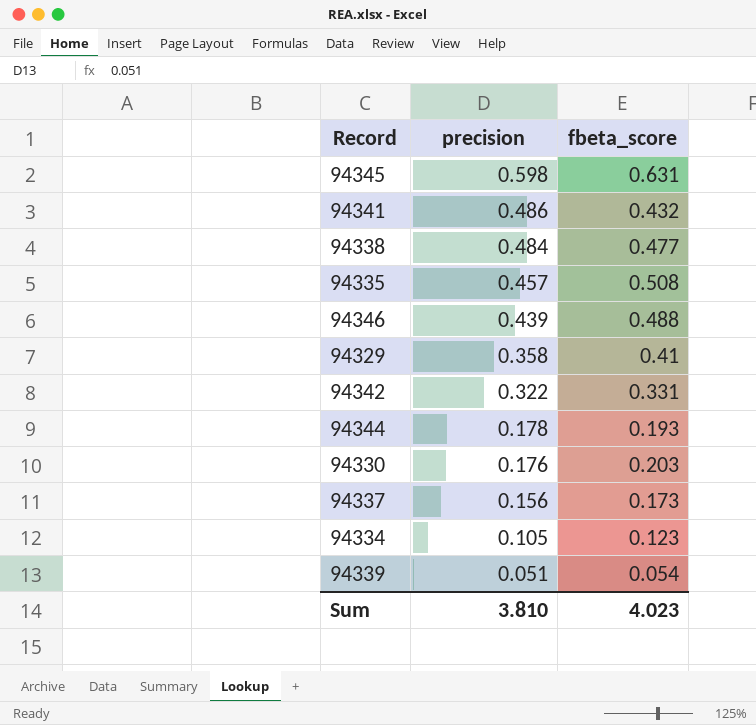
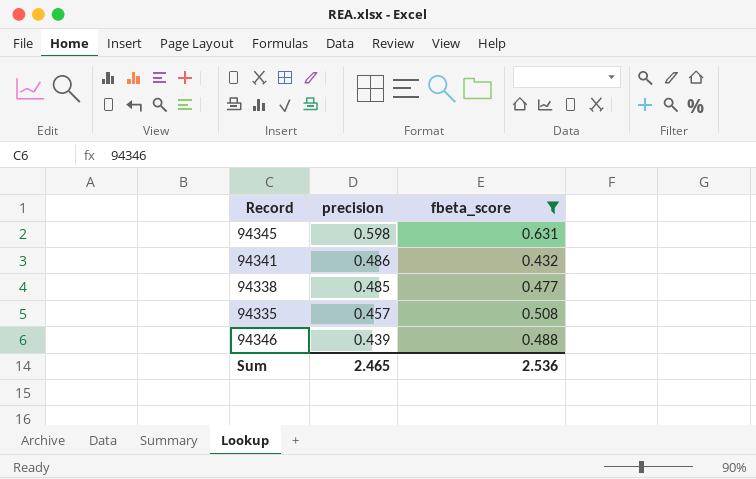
filter: none -> fbeta_score >= 0.432
94338 | precision: 0.484 -> 0.485
Sum | precision: 3.810 -> 2.465
Sum | fbeta_score: 4.023 -> 2.536

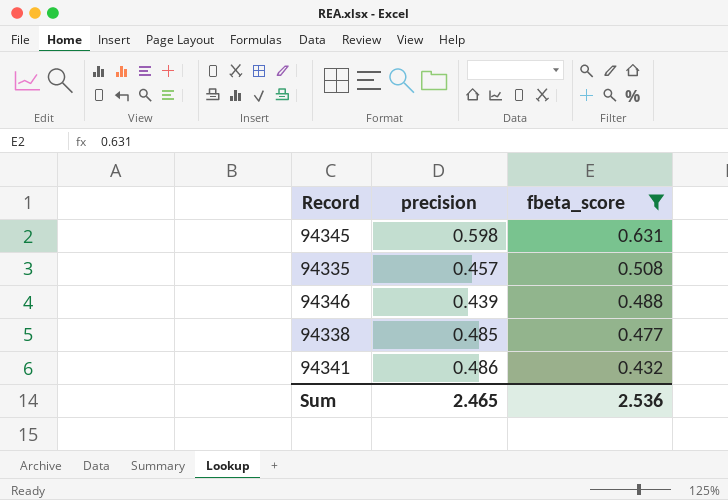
row order: precision descending -> fbeta_score descending

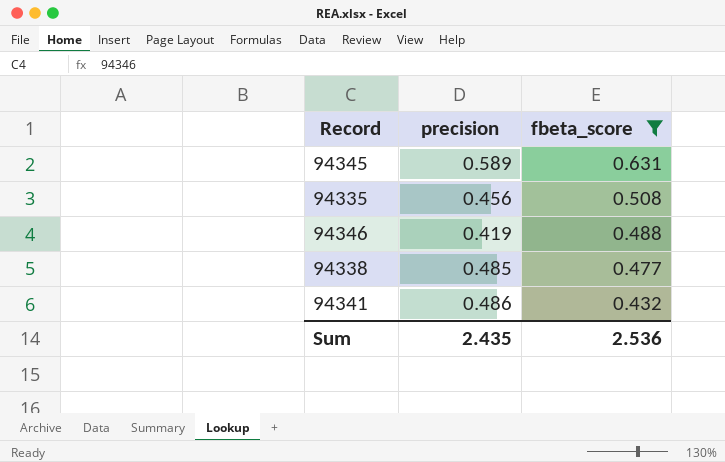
94345 | precision: 0.598 -> 0.589
94335 | precision: 0.457 -> 0.456
94346 | precision: 0.439 -> 0.419
Sum | precision: 2.465 -> 2.435

